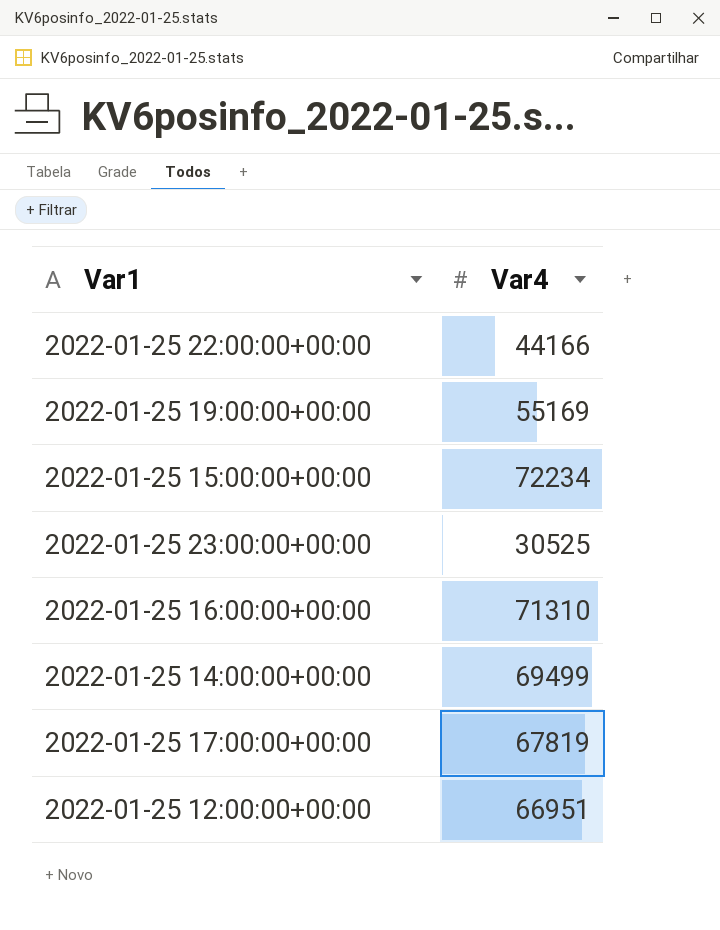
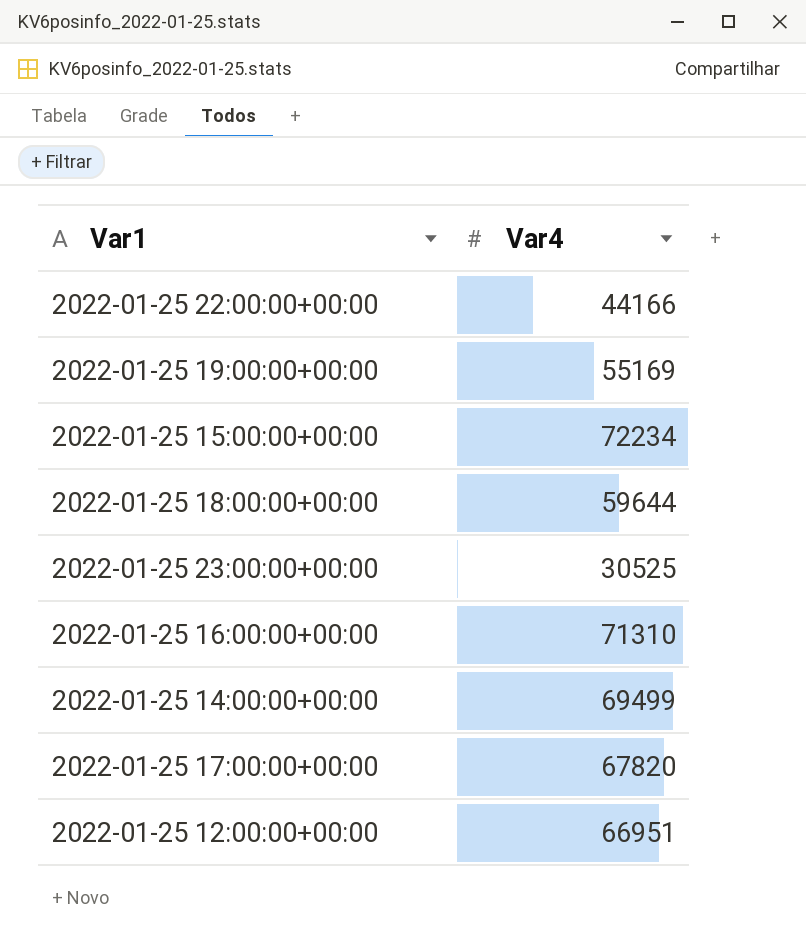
row 2022-01-25 18:00:00+00:00: none -> 59644
2022-01-25 17:00:00+00:00 | Var4: 67819 -> 67820

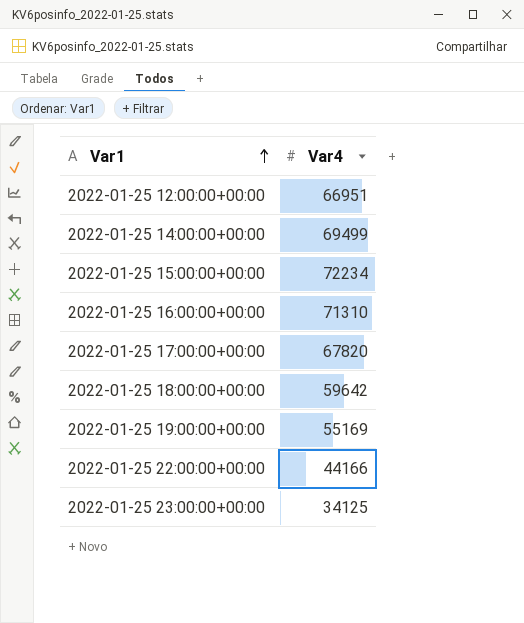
row order: none -> Var1 ascending
2022-01-25 18:00:00+00:00 | Var4: 59644 -> 59642
2022-01-25 23:00:00+00:00 | Var4: 30525 -> 34125

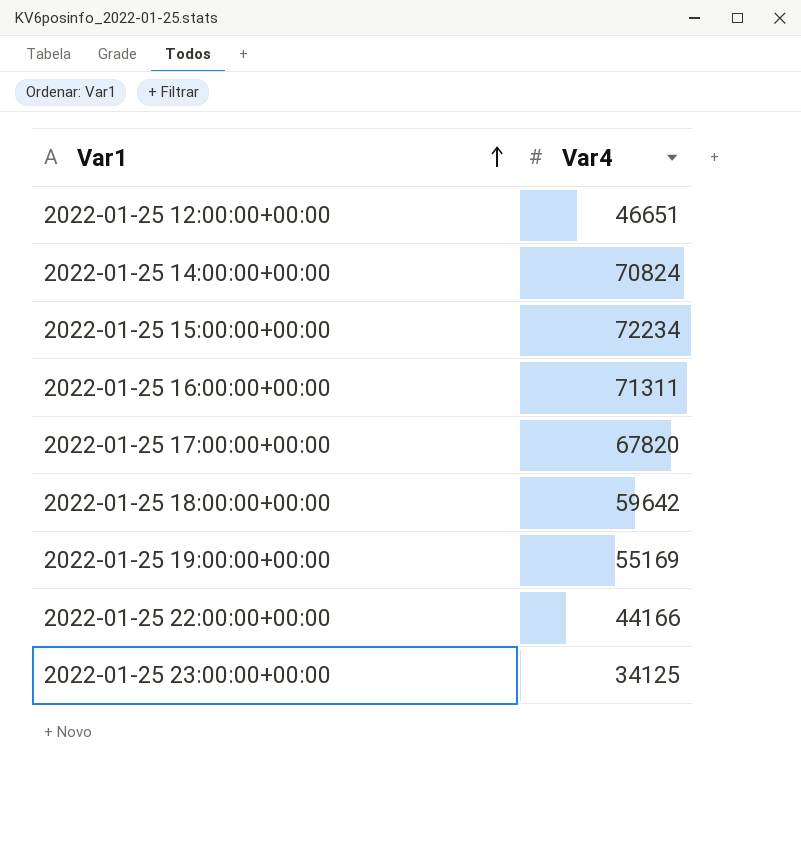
2022-01-25 12:00:00+00:00 | Var4: 66951 -> 46651
2022-01-25 14:00:00+00:00 | Var4: 69499 -> 70824
2022-01-25 16:00:00+00:00 | Var4: 71310 -> 71311

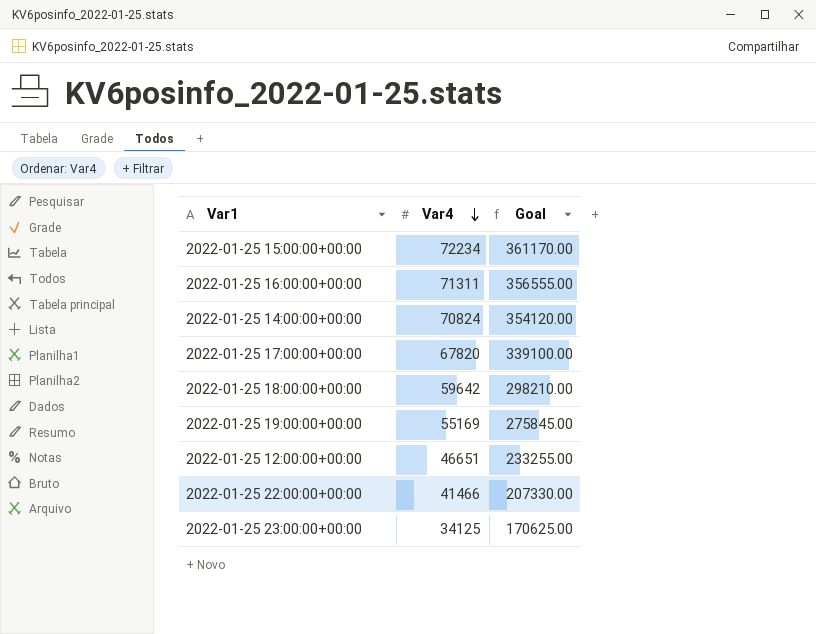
row order: Var1 ascending -> Var4 descending
column Goal | formula: none -> [Var4] * 5
2022-01-25 22:00:00+00:00 | Var4: 44166 -> 41466

